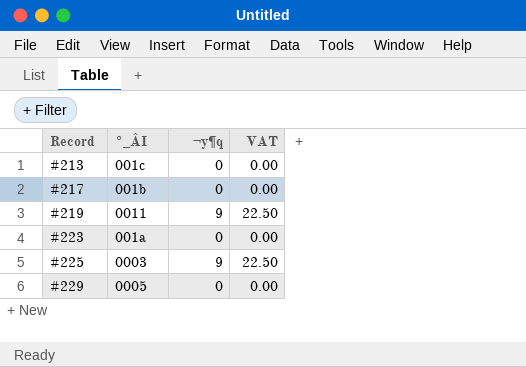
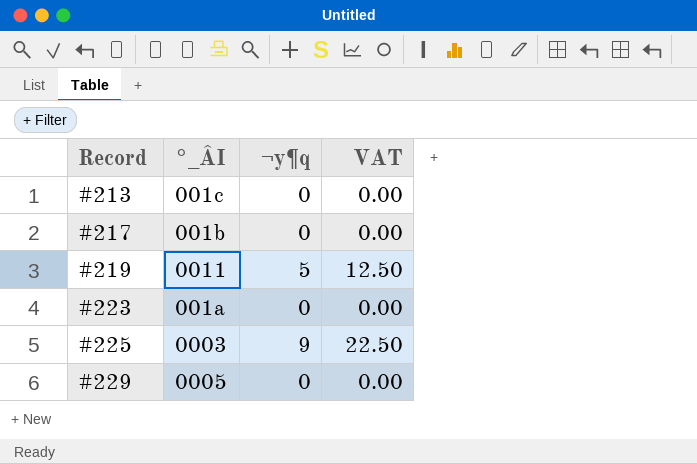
#219 | ¬y¶q: 9 -> 5
#219 | VAT: 22.50 -> 12.50

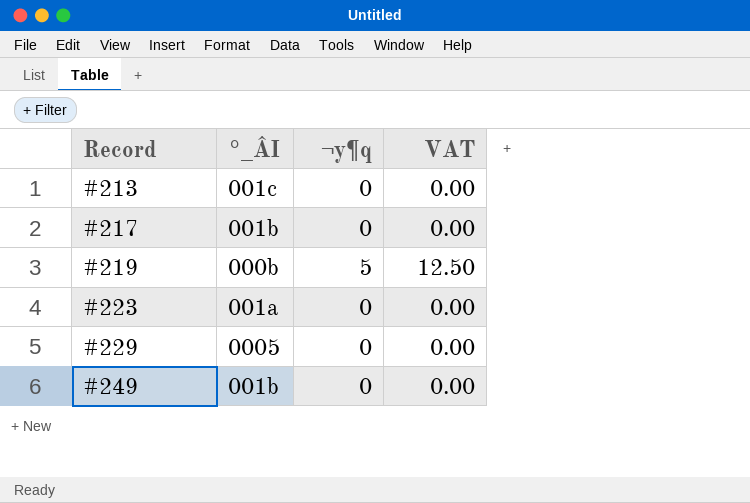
row #225: 0003 | 9 | 22.50 -> none
#219 | °_ÂI: 0011 -> 000b
row #249: none -> 001b | 0 | 0.00

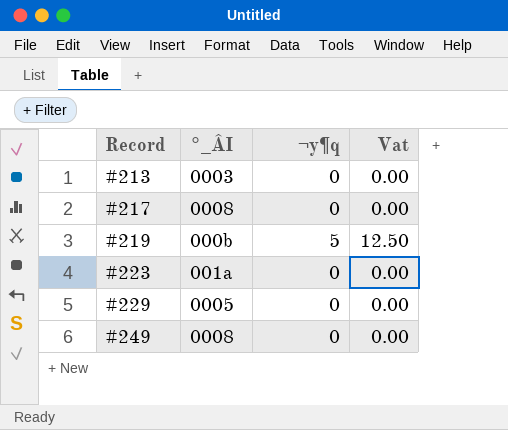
column name: VAT -> Vat
#213 | °_ÂI: 001c -> 0003
#217 | °_ÂI: 001b -> 0008
#249 | °_ÂI: 001b -> 0008

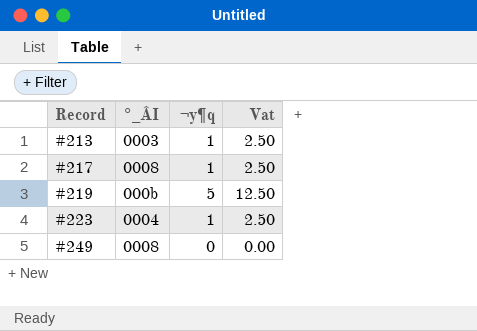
row #229: 0005 | 0 | 0.00 -> none
#213 | ¬y¶q: 0 -> 1
#213 | Vat: 0.00 -> 2.50
#217 | ¬y¶q: 0 -> 1
#217 | Vat: 0.00 -> 2.50
#223 | °_ÂI: 001a -> 0004
#223 | ¬y¶q: 0 -> 1
#223 | Vat: 0.00 -> 2.50

